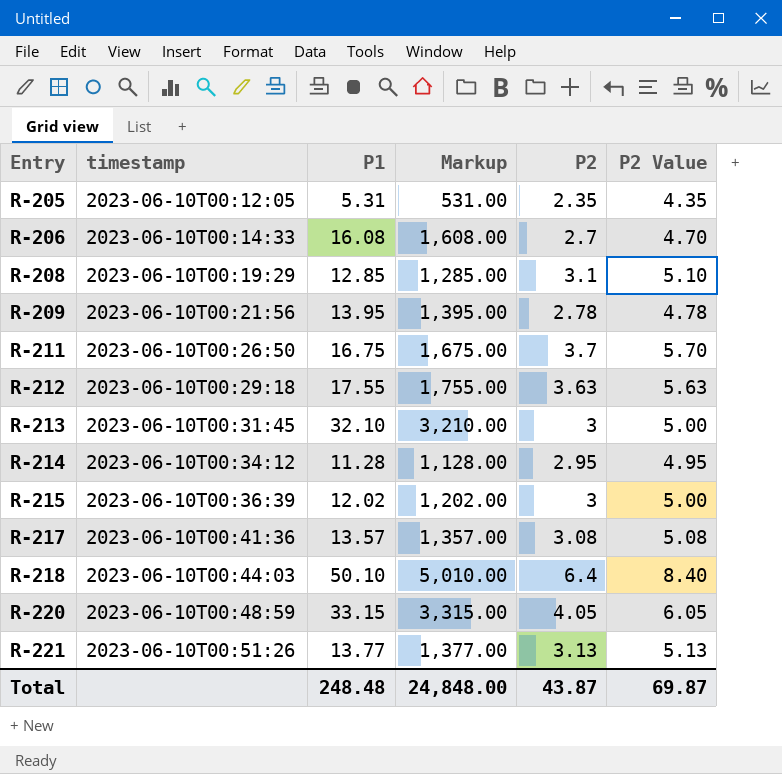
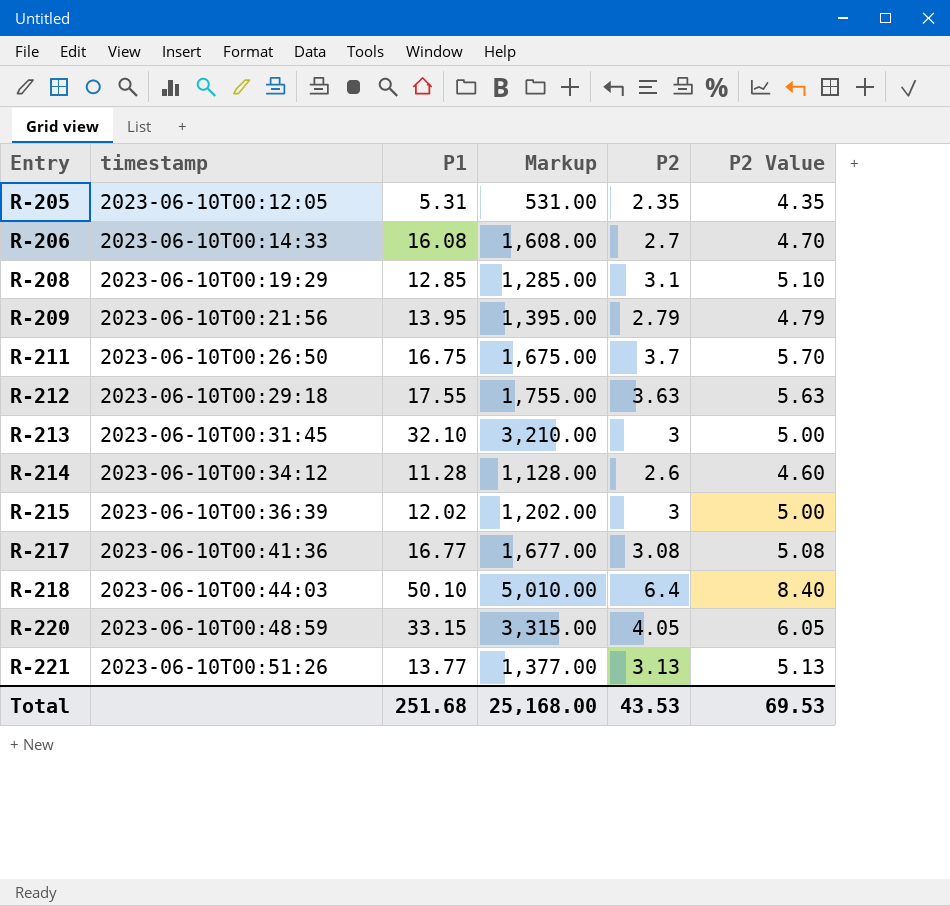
R-209 | P2: 2.78 -> 2.79
R-209 | P2 Value: 4.78 -> 4.79
R-214 | P2: 2.95 -> 2.6
R-214 | P2 Value: 4.95 -> 4.60
R-217 | P1: 13.57 -> 16.77
R-217 | Markup: 1,357.00 -> 1,677.00
Total | P1: 248.48 -> 251.68
Total | Markup: 24,848.00 -> 25,168.00
Total | P2: 43.87 -> 43.53
Total | P2 Value: 69.87 -> 69.53

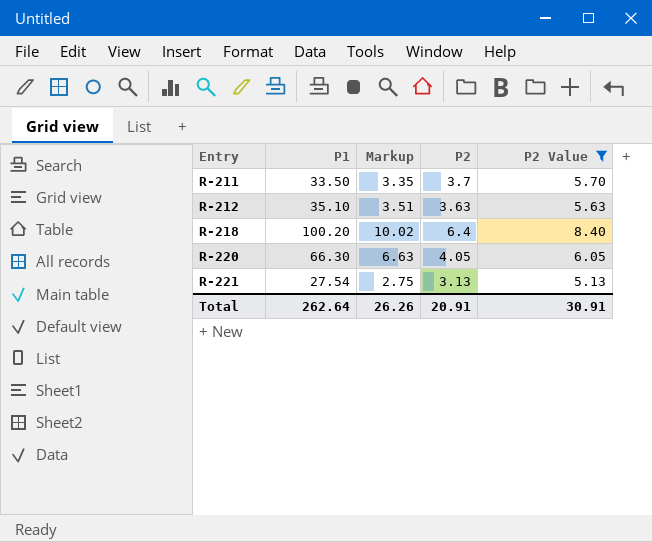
filter: none -> P2 Value >= 5.13
column timestamp | position: 2 -> none
column Markup | formula: [P1] * 100 -> [P1] * 0.1
R-211 | P1: 16.75 -> 33.50
R-212 | P1: 17.55 -> 35.10
R-218 | P1: 50.10 -> 100.20
R-220 | P1: 33.15 -> 66.30
R-221 | P1: 13.77 -> 27.54
Total | P1: 251.68 -> 262.64
Total | Markup: 25,168.00 -> 26.26
Total | P2: 43.53 -> 20.91
Total | P2 Value: 69.53 -> 30.91

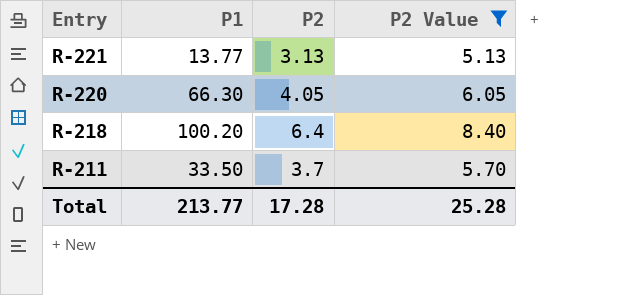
row order: Entry ascending -> Entry descending
column Markup | formula: [P1] * 0.1 -> none
row R-212: 35.10 | 3.51 | 3.63 | 5.63 -> none
R-221 | P1: 27.54 -> 13.77
Total | P1: 262.64 -> 213.77
Total | P2: 20.91 -> 17.28
Total | P2 Value: 30.91 -> 25.28

